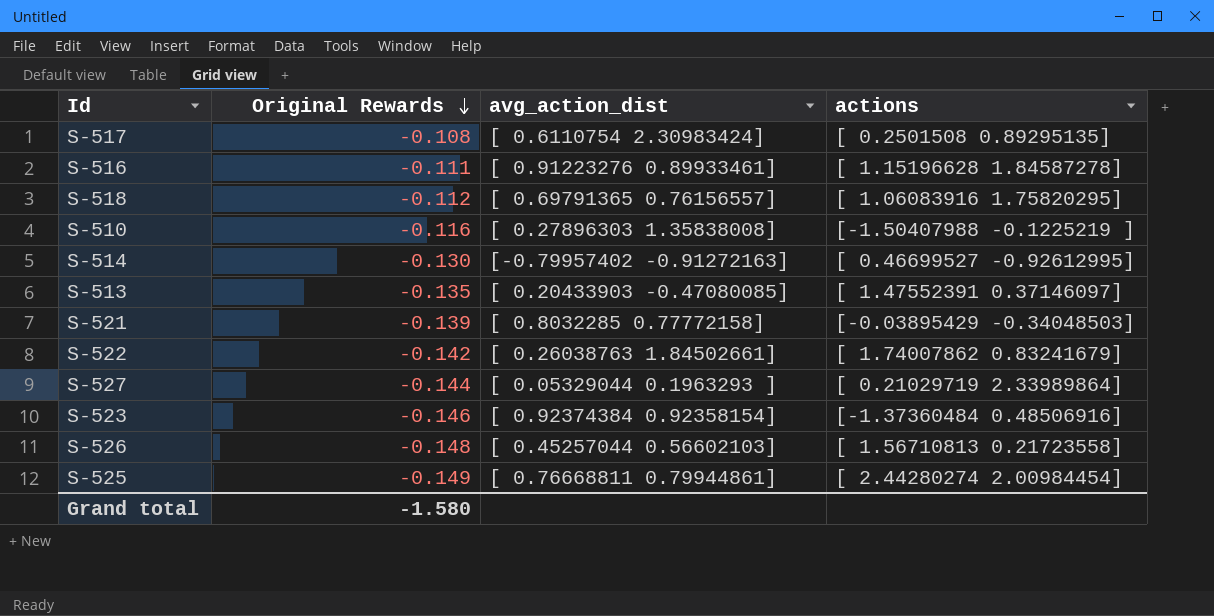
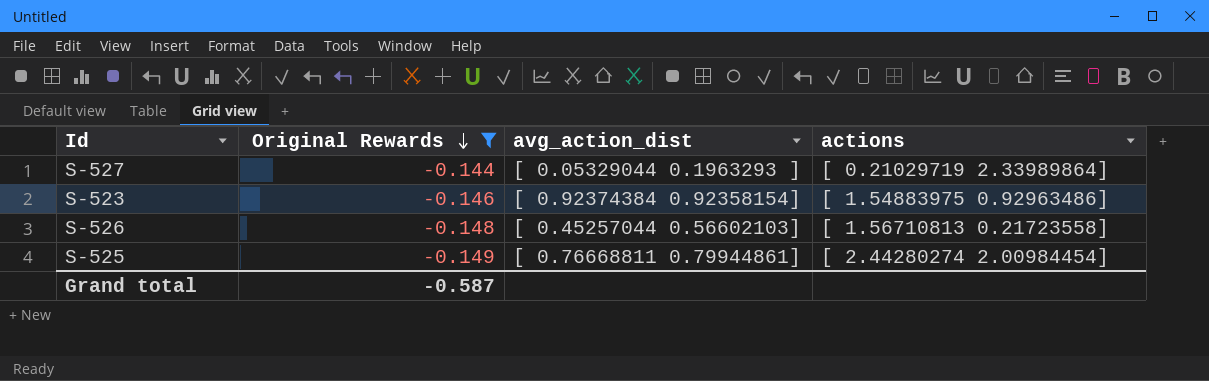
filter: none -> Original Rewards <= -0.144
S-523 | actions: [-1.37360484 0.48506916] -> [ 1.54883975 0.92963486]
Grand total | Original Rewards: -1.580 -> -0.587

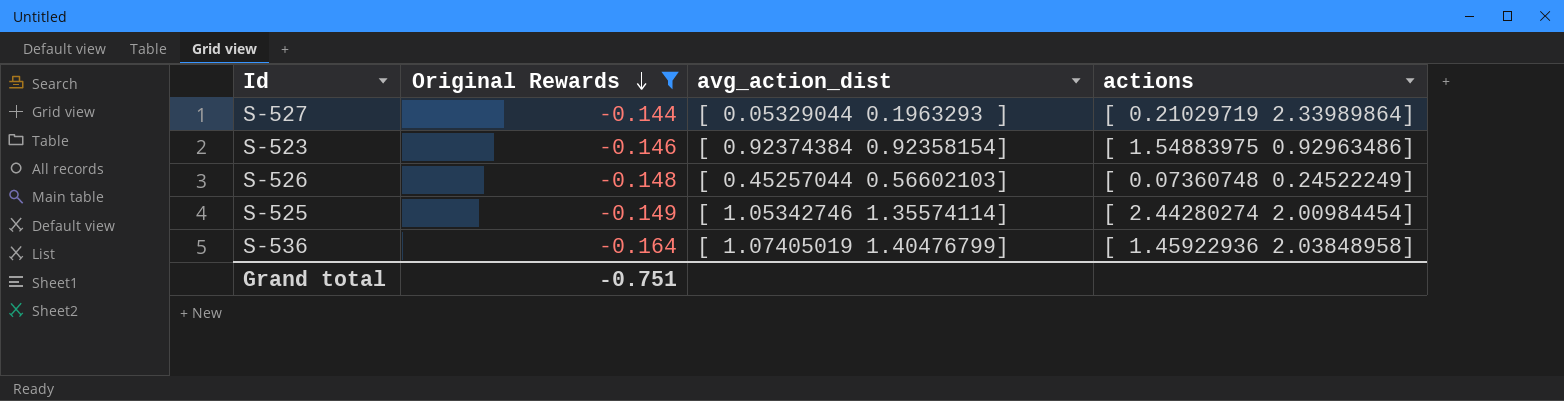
S-526 | actions: [ 1.56710813 0.21723558] -> [ 0.07360748 0.24522249]
S-525 | avg_action_dist: [ 0.76668811 0.79944861] -> [ 1.05342746 1.35574114]
row S-536: none -> -0.164 | [ 1.07405019 1.40476799] | [ 1.45922936 2.03848958]
Grand total | Original Rewards: -0.587 -> -0.751

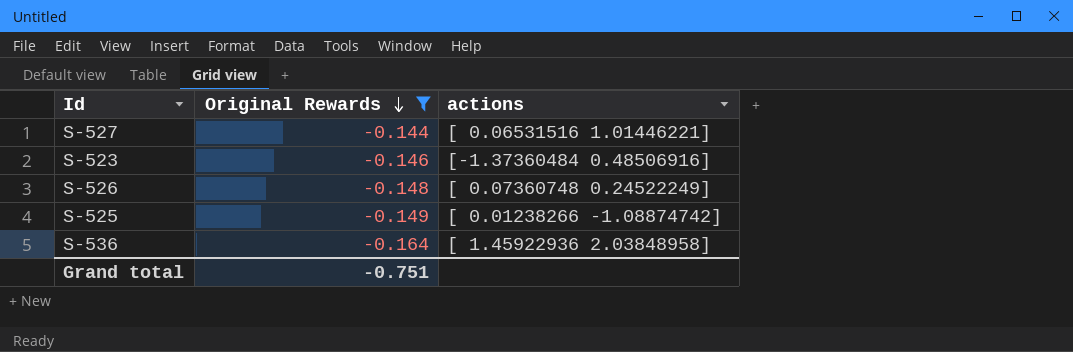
column avg_action_dist | position: 3 -> none
S-527 | actions: [ 0.21029719 2.33989864] -> [ 0.06531516 1.01446221]
S-523 | actions: [ 1.54883975 0.92963486] -> [-1.37360484 0.48506916]
S-525 | actions: [ 2.44280274 2.00984454] -> [ 0.01238266 -1.08874742]

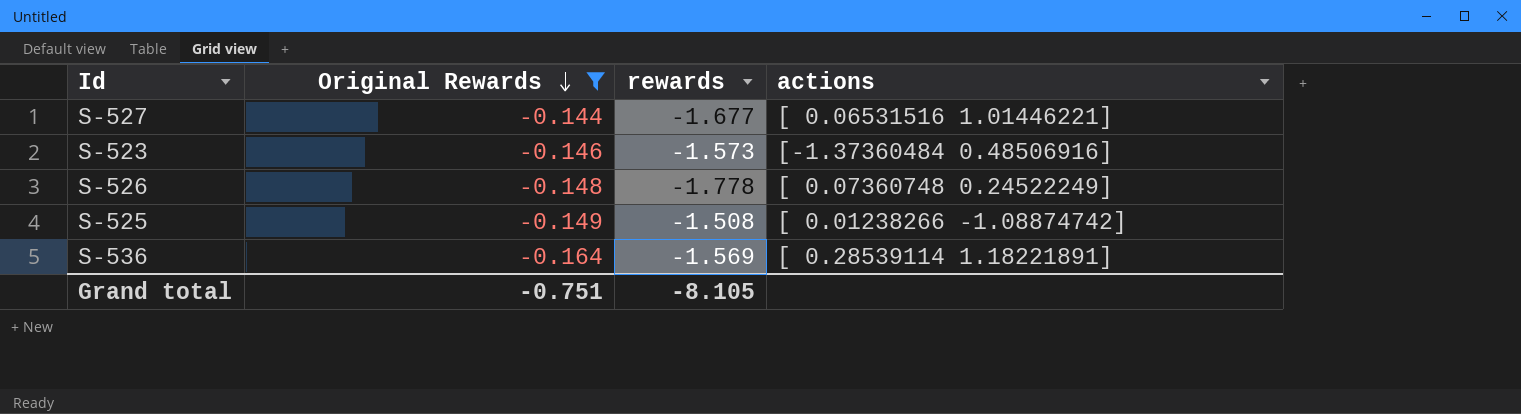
column rewards | position: none -> 3
S-536 | actions: [ 1.45922936 2.03848958] -> [ 0.28539114 1.18221891]

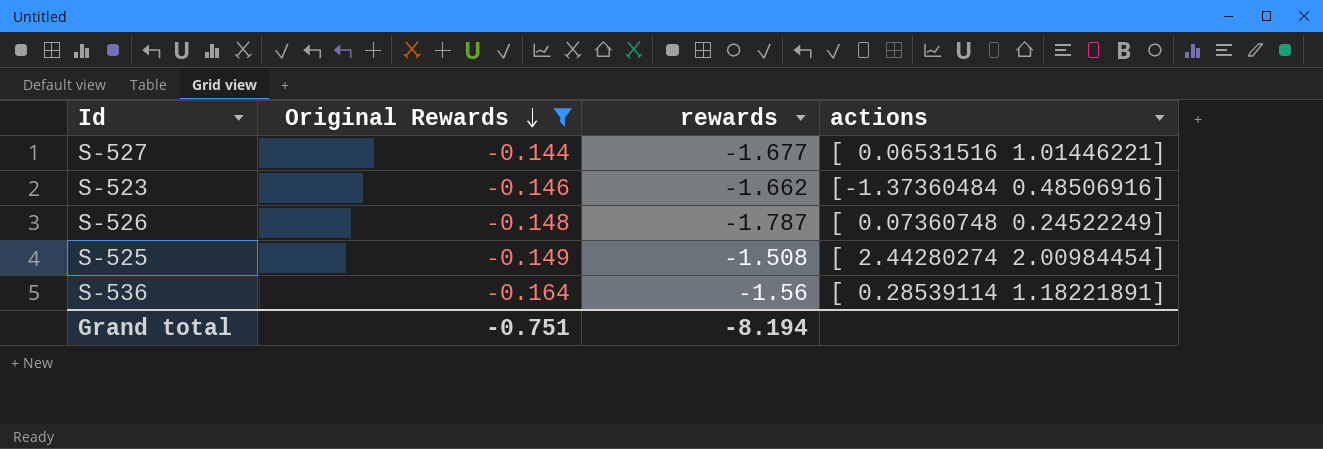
S-523 | rewards: -1.573 -> -1.662
S-526 | rewards: -1.778 -> -1.787
S-525 | actions: [ 0.01238266 -1.08874742] -> [ 2.44280274 2.00984454]
S-536 | rewards: -1.569 -> -1.56
Grand total | rewards: -8.105 -> -8.194

